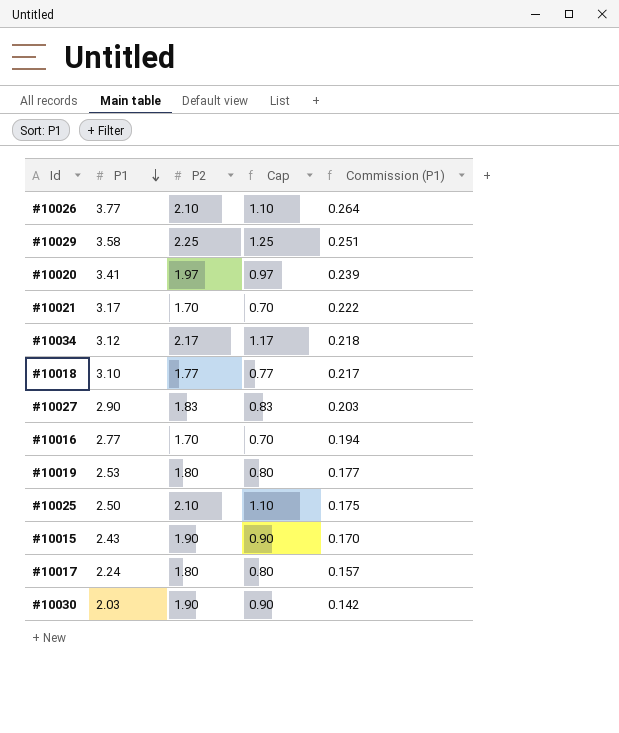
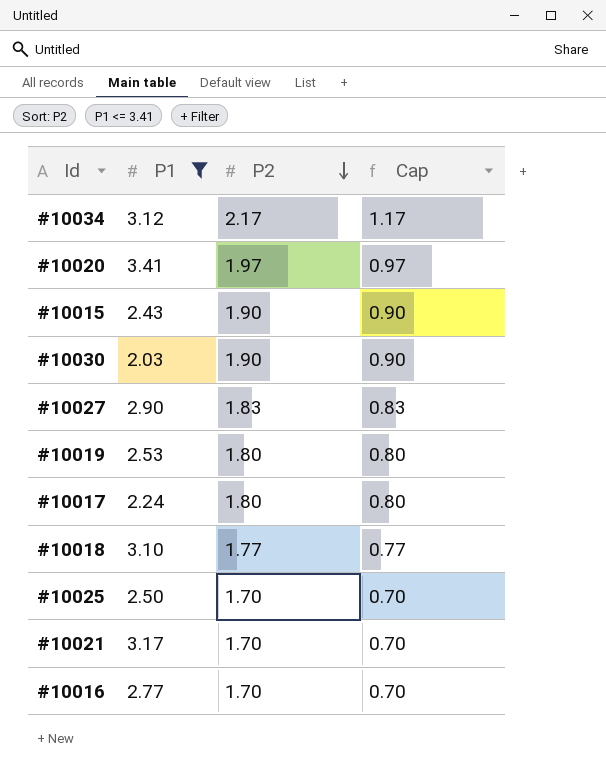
filter: none -> P1 <= 3.41
row order: P1 descending -> P2 descending
column Commission (P1) | formula: [P1] * 0.07 -> none
#10025 | P2: 2.10 -> 1.70
#10025 | Cap: 1.10 -> 0.70

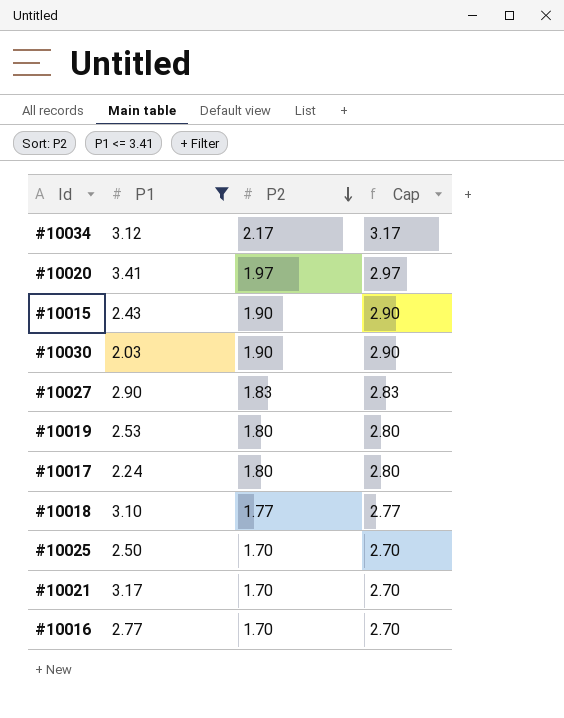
column Cap | formula: [P2] - 1 -> [P2] + 1

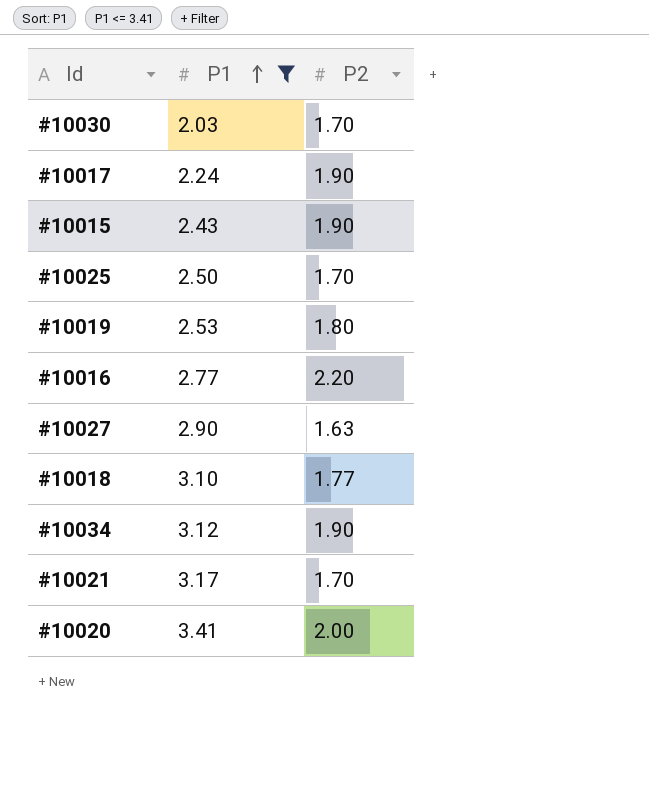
row order: P2 descending -> P1 ascending
column Cap | formula: [P2] + 1 -> none
#10030 | P2: 1.90 -> 1.70
#10017 | P2: 1.80 -> 1.90
#10016 | P2: 1.70 -> 2.20
#10027 | P2: 1.83 -> 1.63
#10034 | P2: 2.17 -> 1.90
#10020 | P2: 1.97 -> 2.00

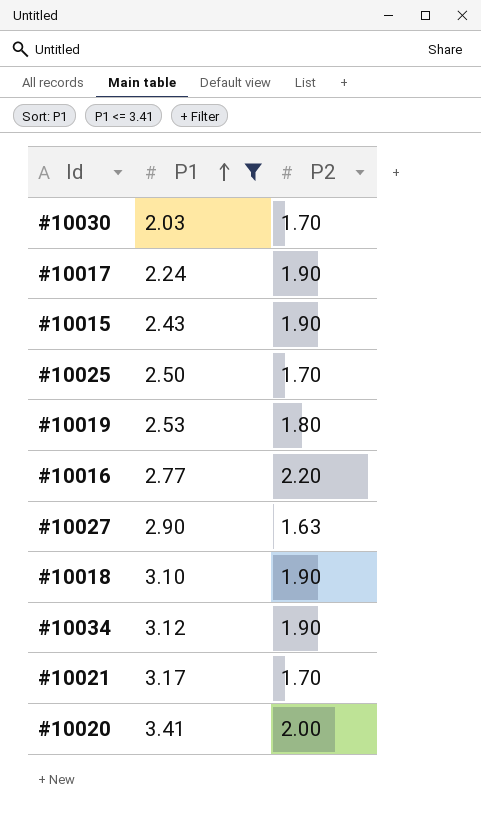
#10018 | P2: 1.77 -> 1.90

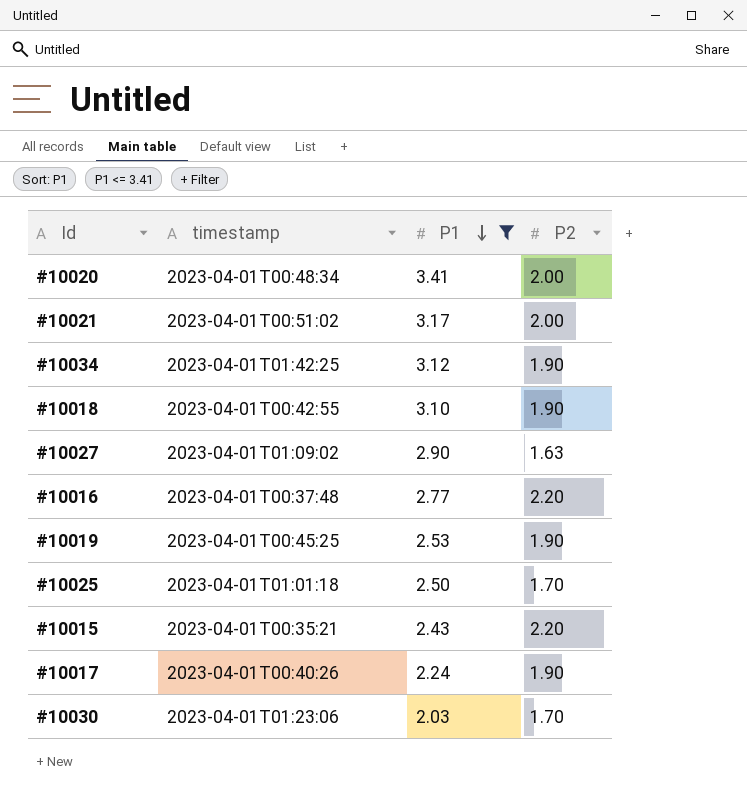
row order: P1 ascending -> P1 descending
column timestamp | position: none -> 2
#10021 | P2: 1.70 -> 2.00
#10019 | P2: 1.80 -> 1.90
#10015 | P2: 1.90 -> 2.20

